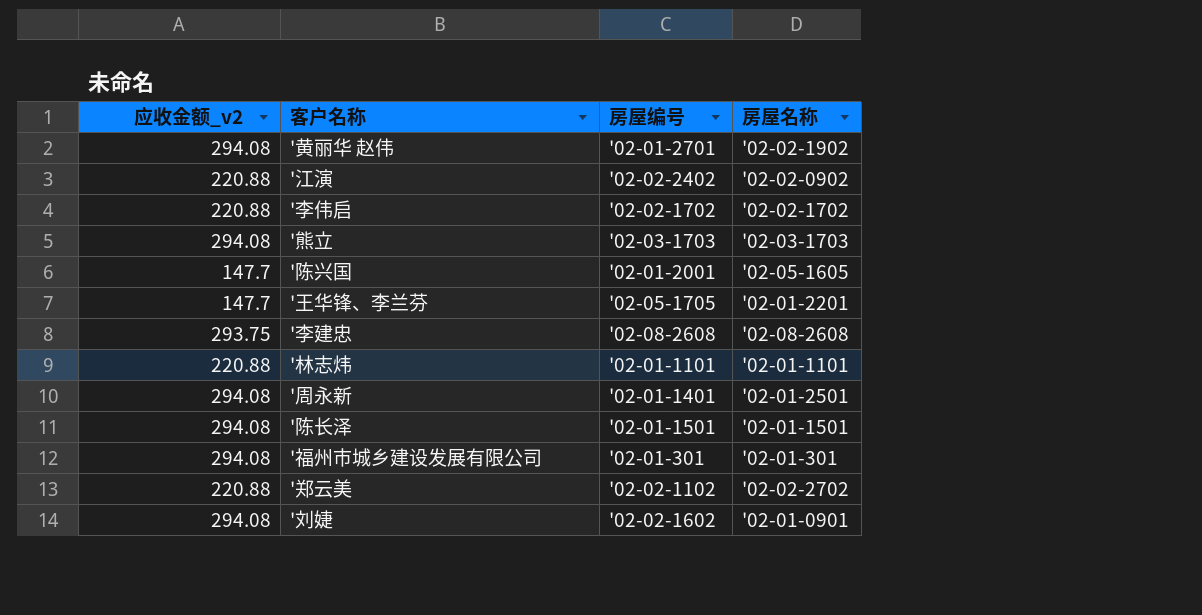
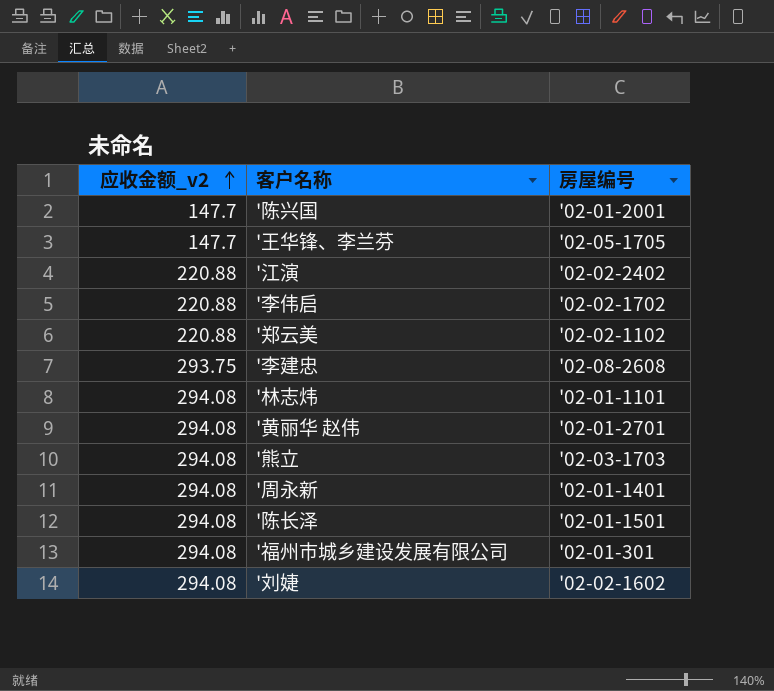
row order: none -> 应收金额_v2 ascending
column 房屋名称 | position: 4 -> none
'林志炜 | 应收金额_v2: 220.88 -> 294.08

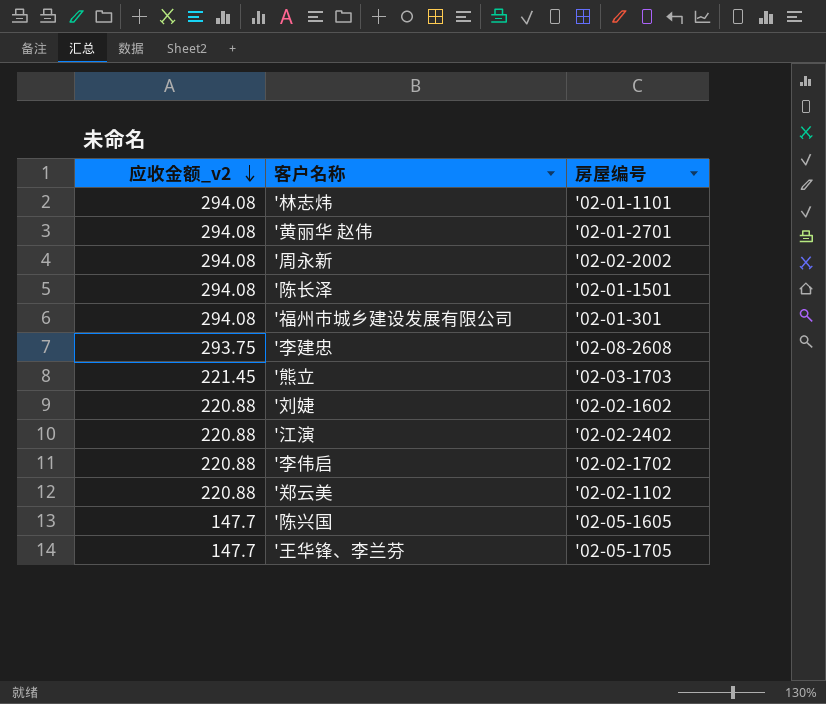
row order: 应收金额_v2 ascending -> 应收金额_v2 descending
'周永新 | 房屋编号: '02-01-1401 -> '02-02-2002
'熊立 | 应收金额_v2: 294.08 -> 221.45
'刘婕 | 应收金额_v2: 294.08 -> 220.88
'陈兴国 | 房屋编号: '02-01-2001 -> '02-05-1605

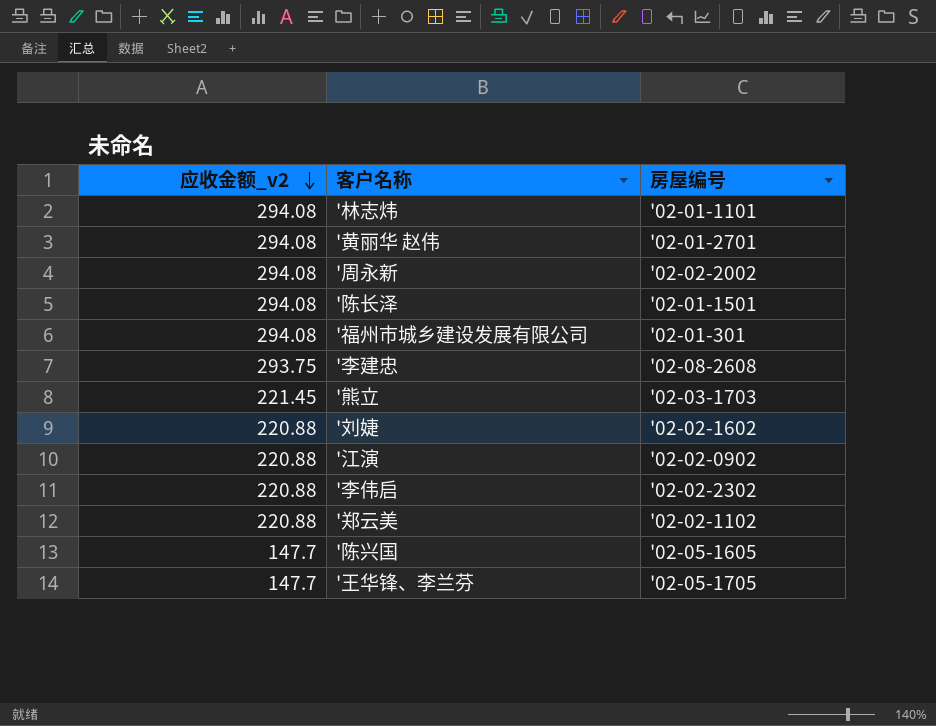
'江演 | 房屋编号: '02-02-2402 -> '02-02-0902
'李伟启 | 房屋编号: '02-02-1702 -> '02-02-2302

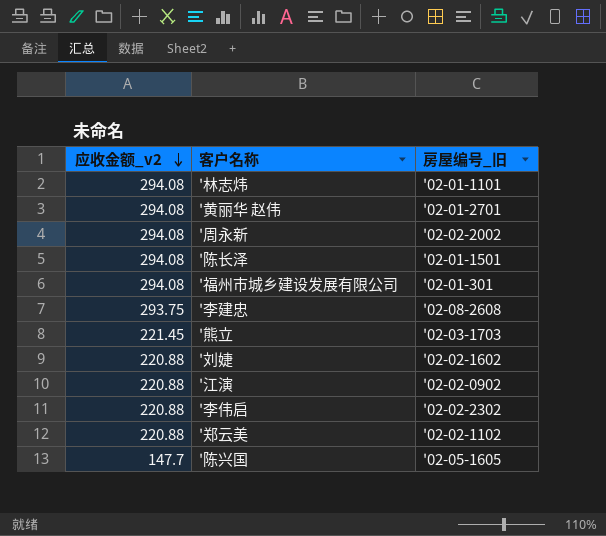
column name: 房屋编号 -> 房屋编号_旧
row '王华锋、李兰芬: 147.7 | '02-05-1705 -> none

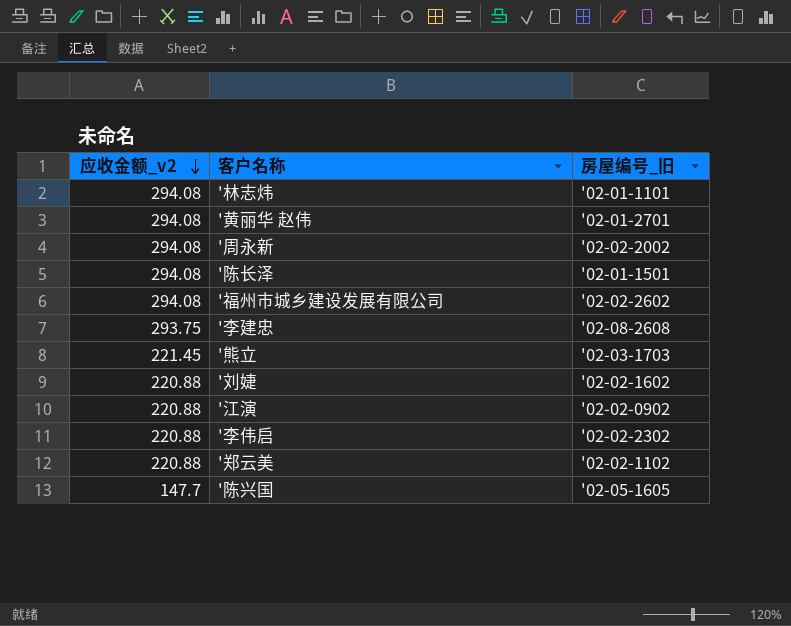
'福州市城乡建设发展有限公司 | 房屋编号_旧: '02-01-301 -> '02-02-2602

